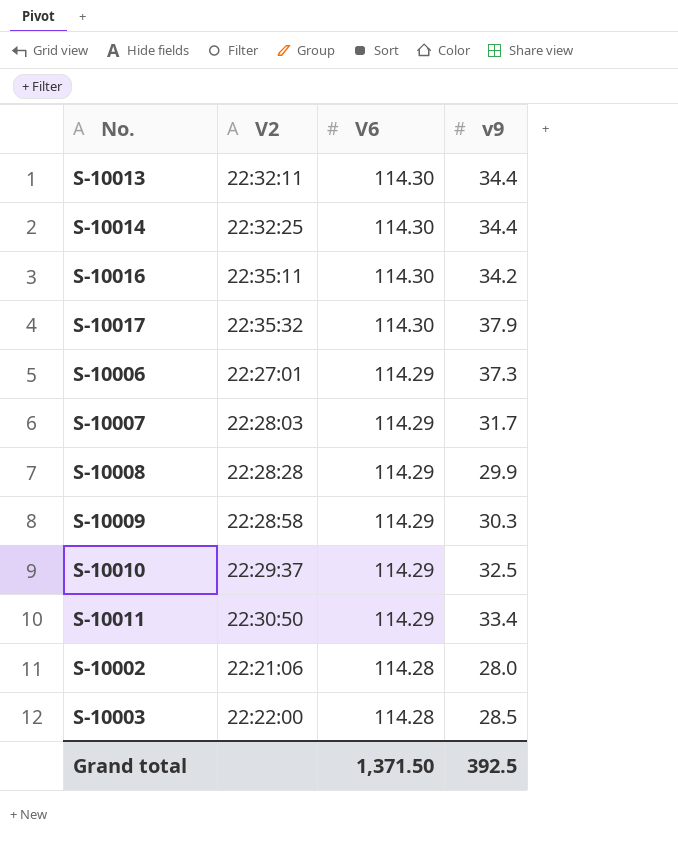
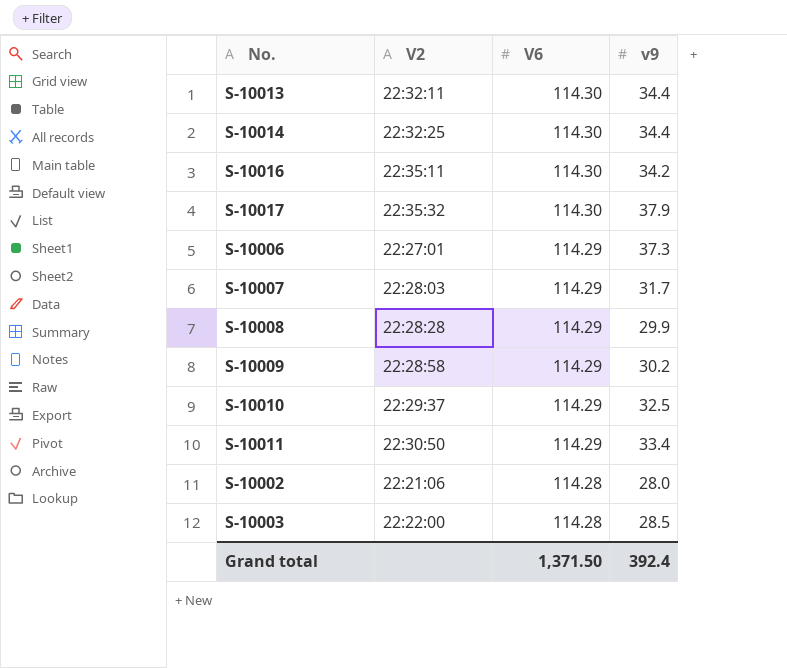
S-10009 | v9: 30.3 -> 30.2
Grand total | v9: 392.5 -> 392.4

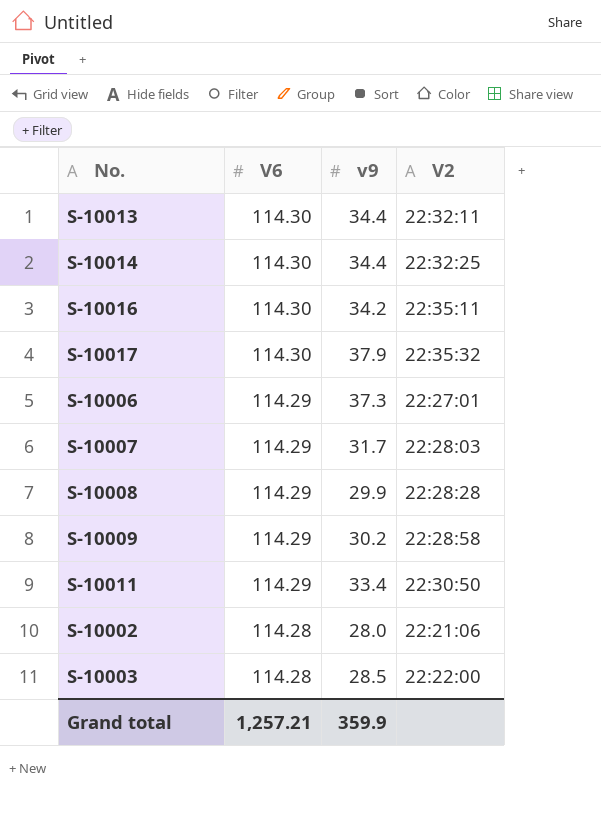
column V2 | position: 2 -> 4
row S-10010: 22:29:37 | 114.29 | 32.5 -> none
Grand total | V6: 1,371.50 -> 1,257.21
Grand total | v9: 392.4 -> 359.9

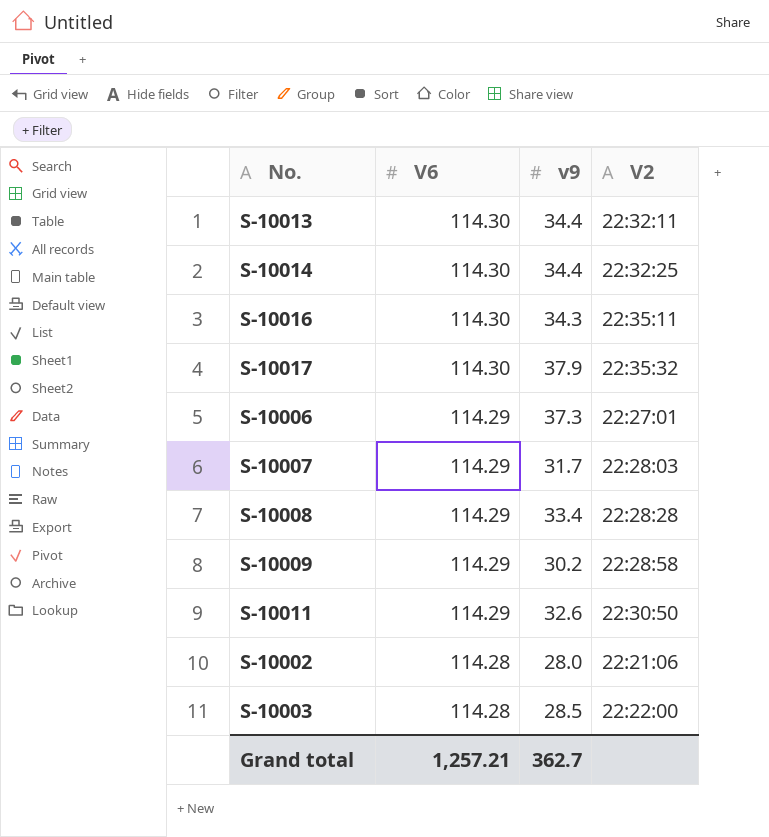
S-10016 | v9: 34.2 -> 34.3
S-10008 | v9: 29.9 -> 33.4
S-10011 | v9: 33.4 -> 32.6
Grand total | v9: 359.9 -> 362.7

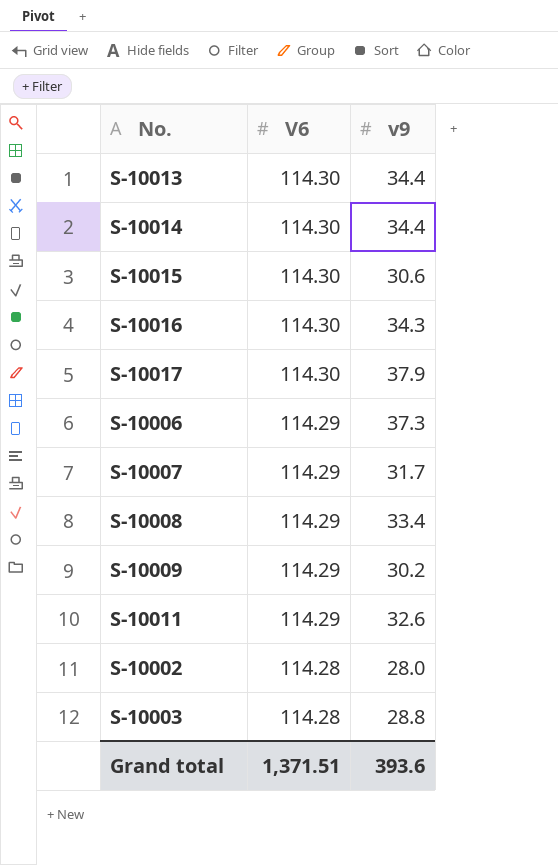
column V2 | position: 4 -> none
row S-10015: none -> 114.30 | 30.6
S-10003 | v9: 28.5 -> 28.8
Grand total | V6: 1,257.21 -> 1,371.51
Grand total | v9: 362.7 -> 393.6

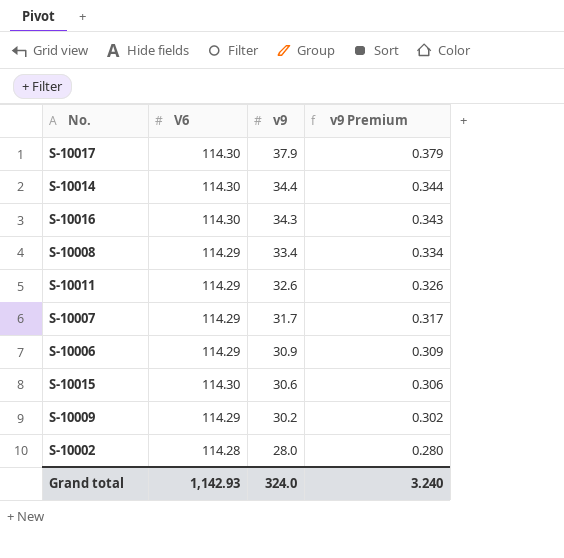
row order: V6 descending -> v9 descending
column v9 Premium | formula: none -> [v9] * 0.01
row S-10013: 114.30 | 34.4 -> none
row S-10003: 114.28 | 28.8 -> none
S-10006 | v9: 37.3 -> 30.9
Grand total | V6: 1,371.51 -> 1,142.93
Grand total | v9: 393.6 -> 324.0

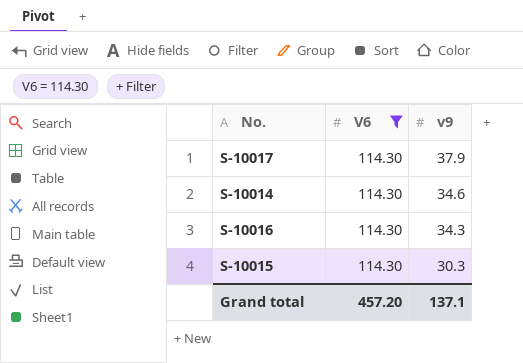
filter: none -> V6 = 114.30
column v9 Premium | formula: [v9] * 0.01 -> none
S-10014 | v9: 34.4 -> 34.6
S-10015 | v9: 30.6 -> 30.3
Grand total | V6: 1,142.93 -> 457.20
Grand total | v9: 324.0 -> 137.1

